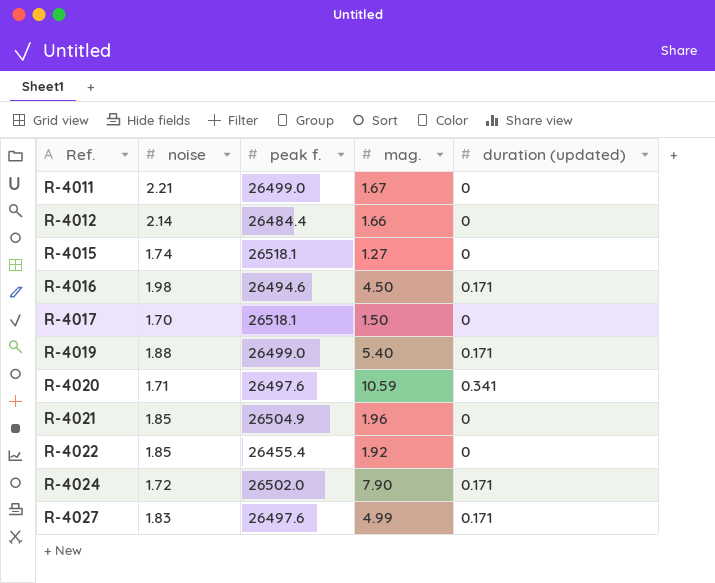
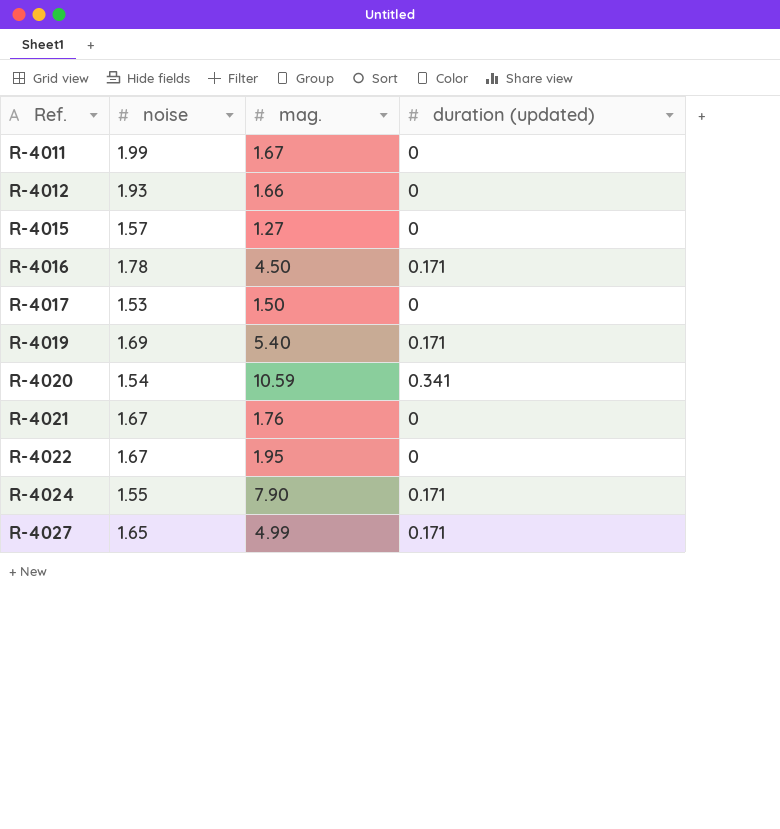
column peak f. | position: 3 -> none
R-4011 | noise: 2.21 -> 1.99
R-4012 | noise: 2.14 -> 1.93
R-4015 | noise: 1.74 -> 1.57
R-4016 | noise: 1.98 -> 1.78
R-4017 | noise: 1.70 -> 1.53
R-4019 | noise: 1.88 -> 1.69
R-4020 | noise: 1.71 -> 1.54
R-4021 | noise: 1.85 -> 1.67
R-4021 | mag.: 1.96 -> 1.76
R-4022 | noise: 1.85 -> 1.67
R-4022 | mag.: 1.92 -> 1.95
R-4024 | noise: 1.72 -> 1.55
R-4027 | noise: 1.83 -> 1.65

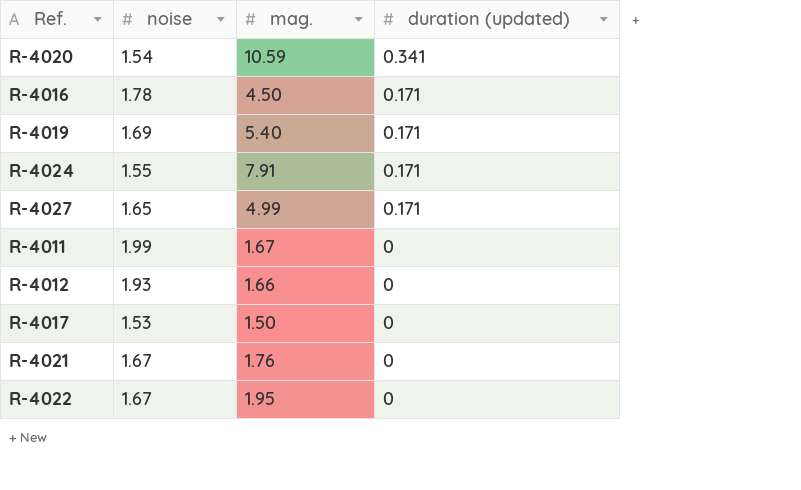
row order: Ref. ascending -> duration (updated) descending
row R-4015: 1.57 | 1.27 | 0 -> none
R-4024 | mag.: 7.90 -> 7.91

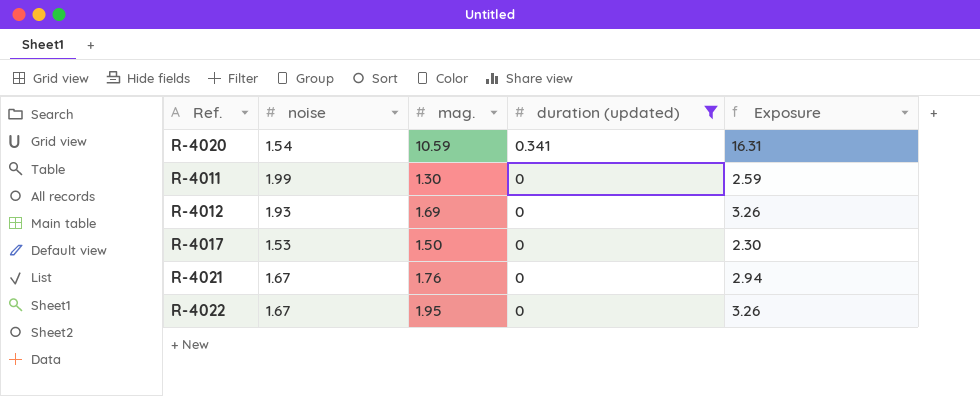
filter: none -> duration (updated) != 0.171
column Exposure | formula: none -> [noise] * [mag.]
R-4011 | mag.: 1.67 -> 1.30
R-4012 | mag.: 1.66 -> 1.69

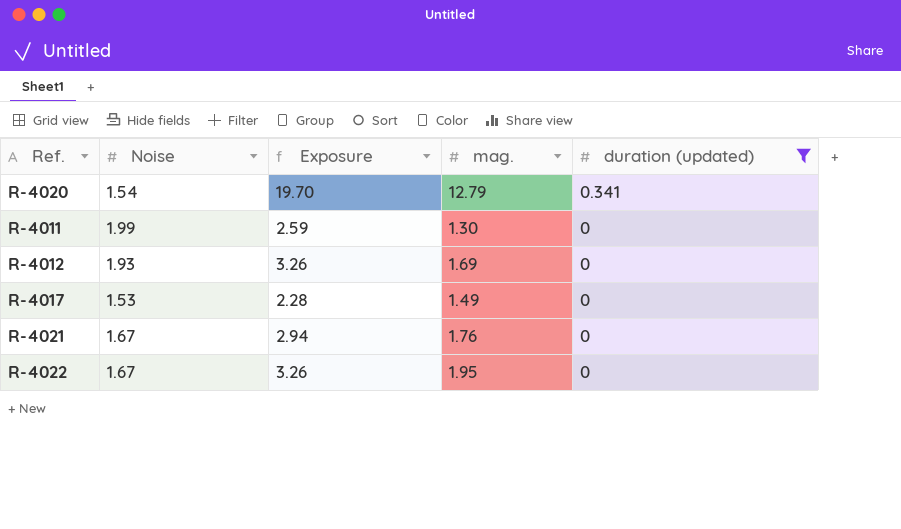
column name: noise -> Noise
column Exposure | position: 5 -> 3
R-4020 | Exposure: 16.31 -> 19.70
R-4020 | mag.: 10.59 -> 12.79
R-4017 | Exposure: 2.30 -> 2.28
R-4017 | mag.: 1.50 -> 1.49

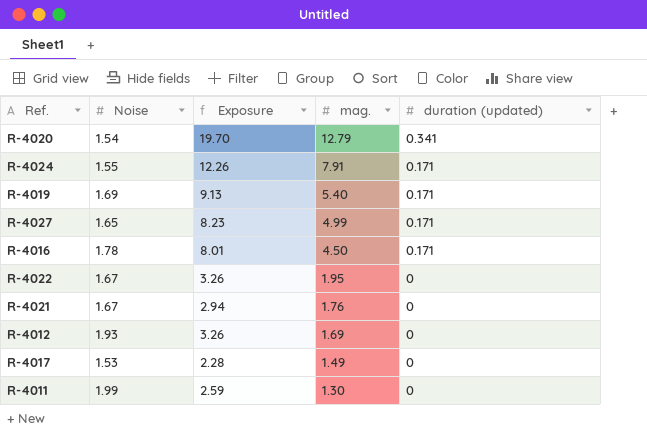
filter: duration (updated) != 0.171 -> none
row order: duration (updated) descending -> mag. descending

